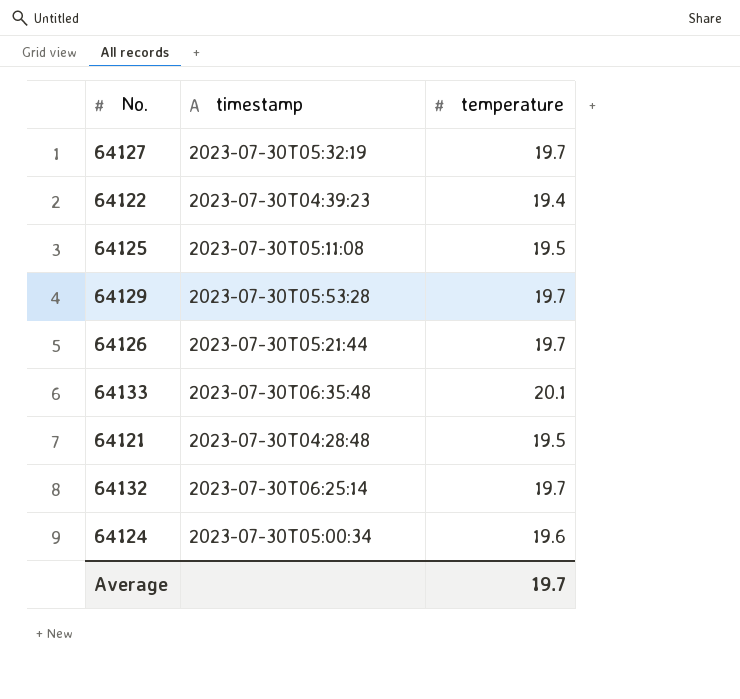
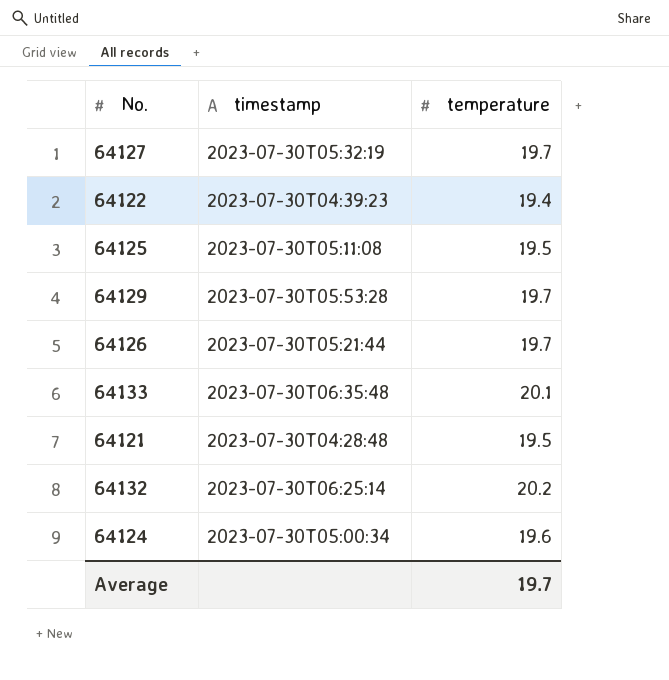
64132 | temperature: 19.7 -> 20.2

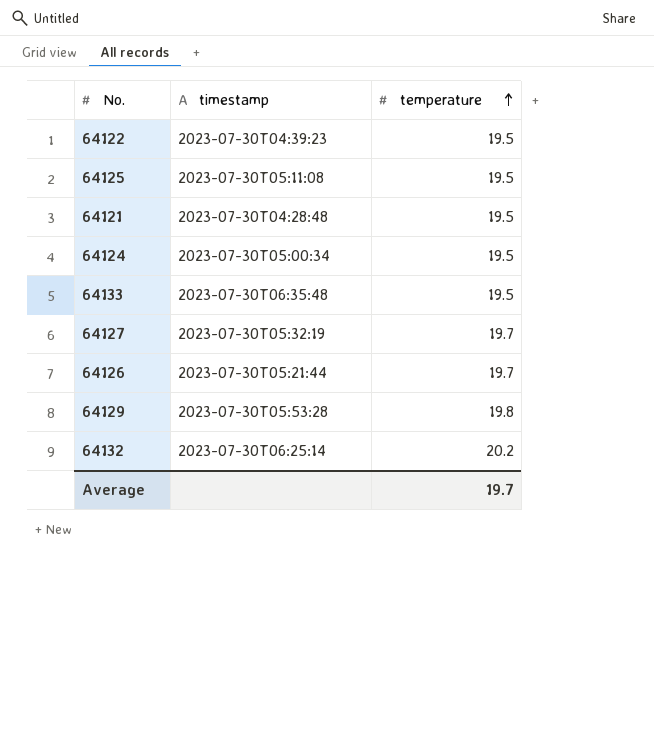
row order: none -> temperature ascending
64122 | temperature: 19.4 -> 19.5
64124 | temperature: 19.6 -> 19.5
64133 | temperature: 20.1 -> 19.5
64129 | temperature: 19.7 -> 19.8

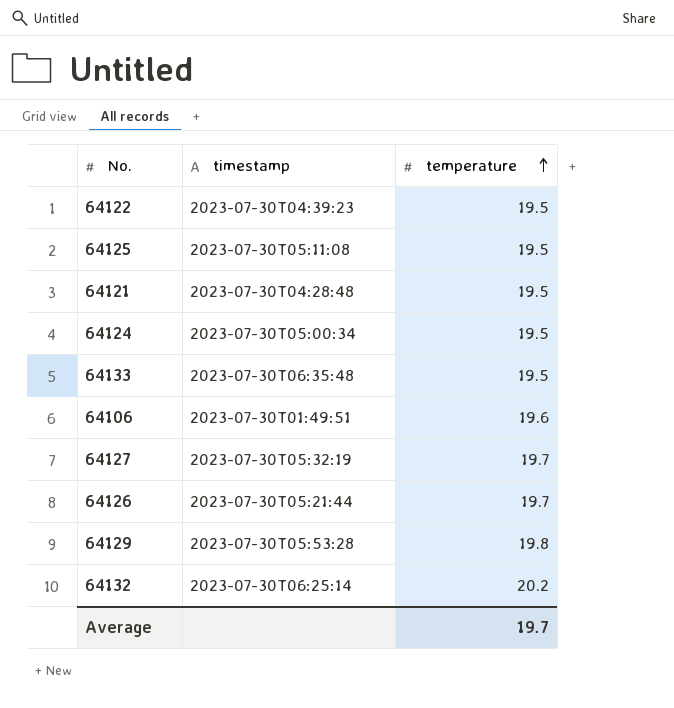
row 64106: none -> 2023-07-30T01:49:51 | 19.6

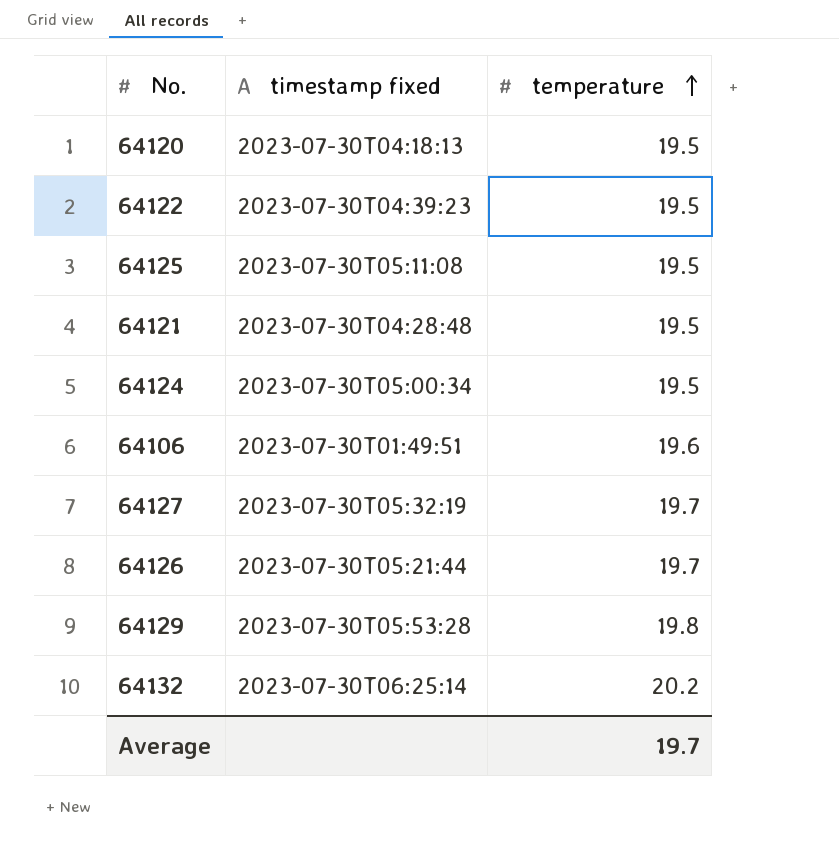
column name: timestamp -> timestamp fixed
row 64133: 2023-07-30T06:35:48 | 19.5 -> none
row 64120: none -> 2023-07-30T04:18:13 | 19.5

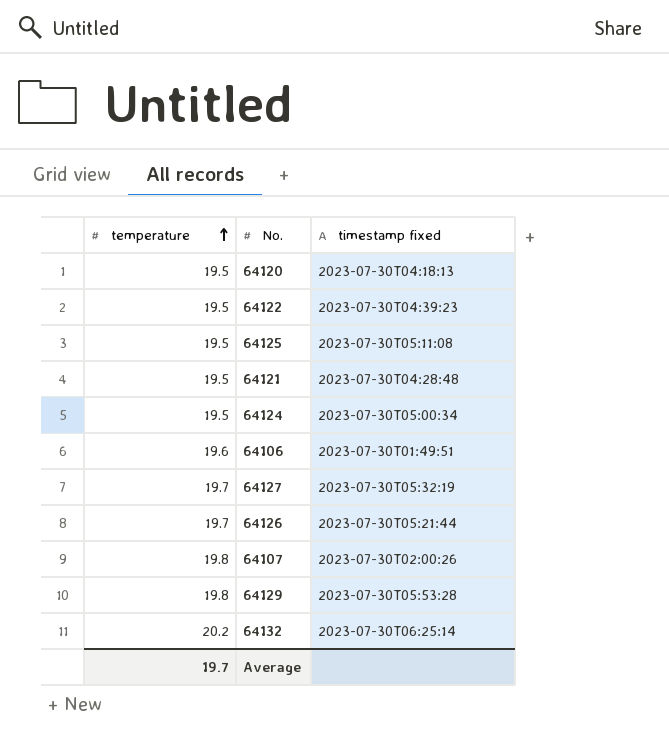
column temperature | position: 3 -> 1
row 64107: none -> 19.8 | 2023-07-30T02:00:26

